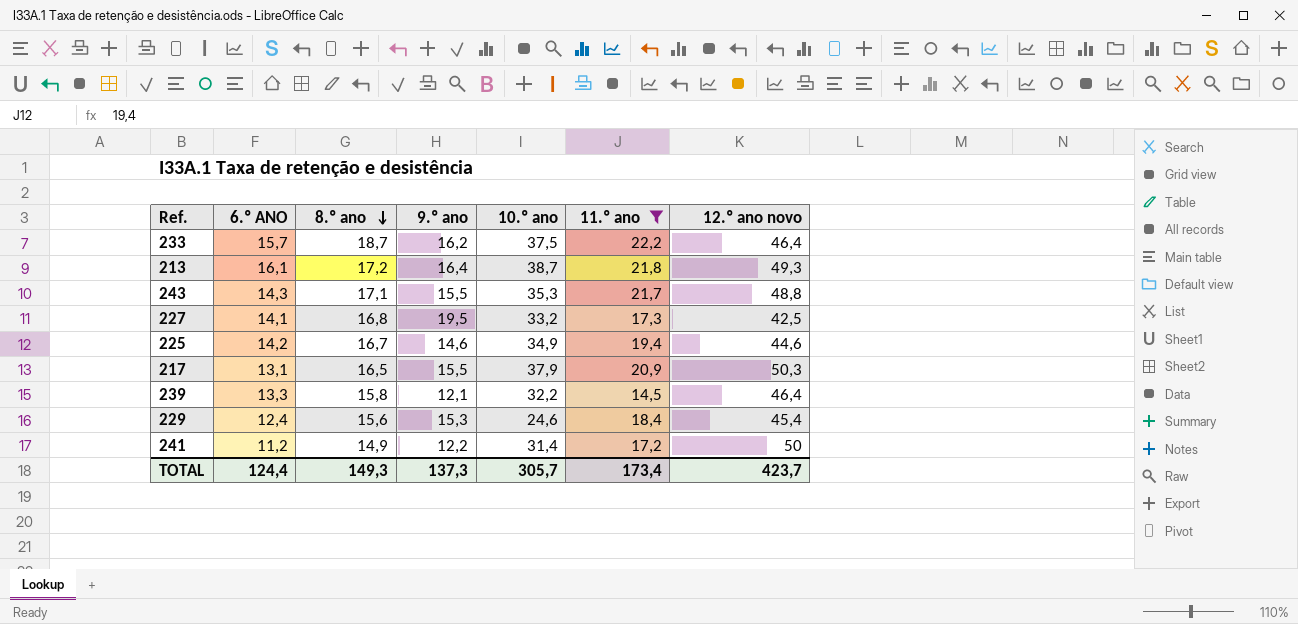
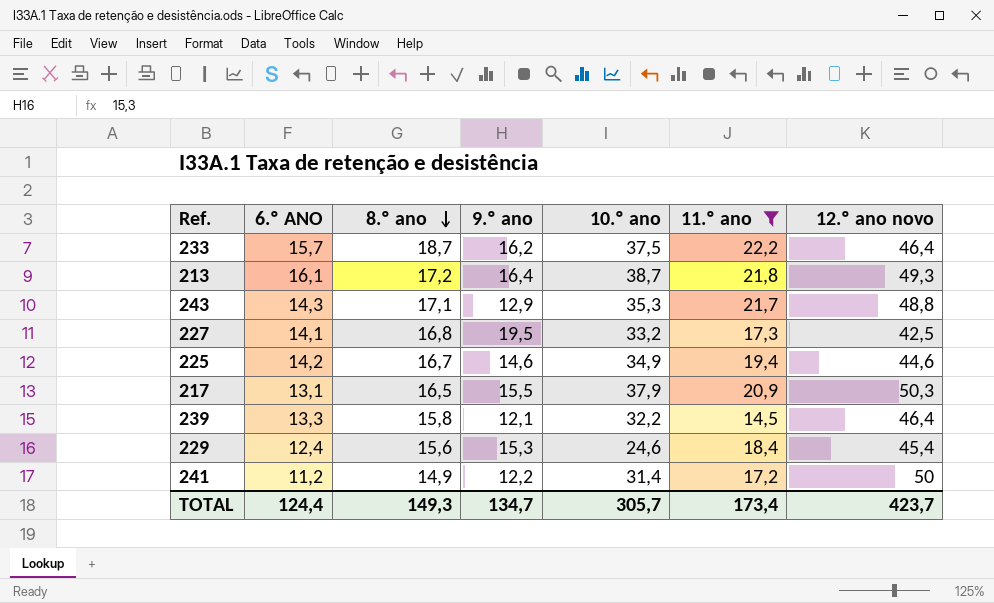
243 | 9.º ano: 15,5 -> 12,9
TOTAL | 9.º ano: 137,3 -> 134,7

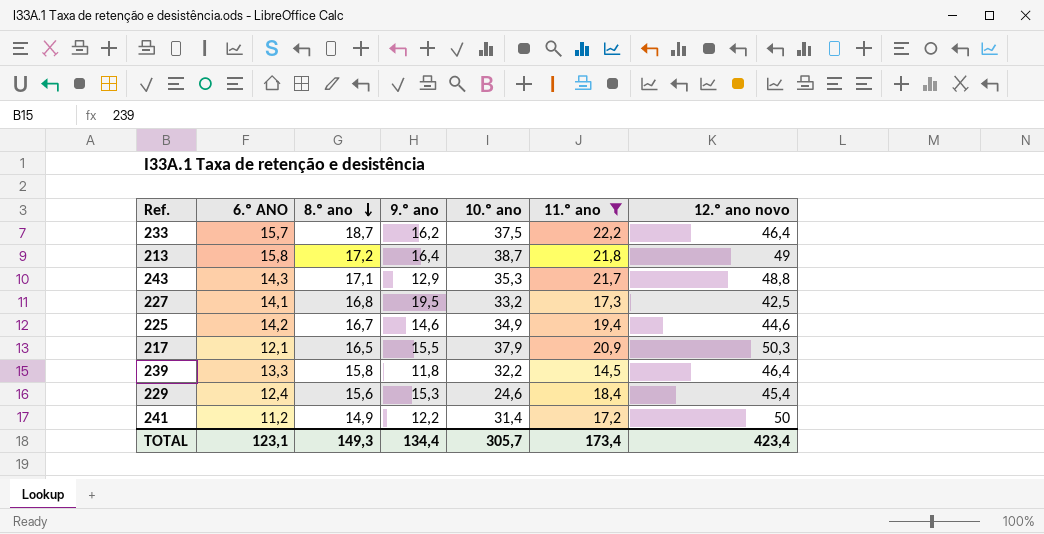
213 | 6.º ANO: 16,1 -> 15,8
213 | 12.º ano novo: 49,3 -> 49
217 | 6.º ANO: 13,1 -> 12,1
239 | 9.º ano: 12,1 -> 11,8
TOTAL | 6.º ANO: 124,4 -> 123,1
TOTAL | 9.º ano: 134,7 -> 134,4
TOTAL | 12.º ano novo: 423,7 -> 423,4

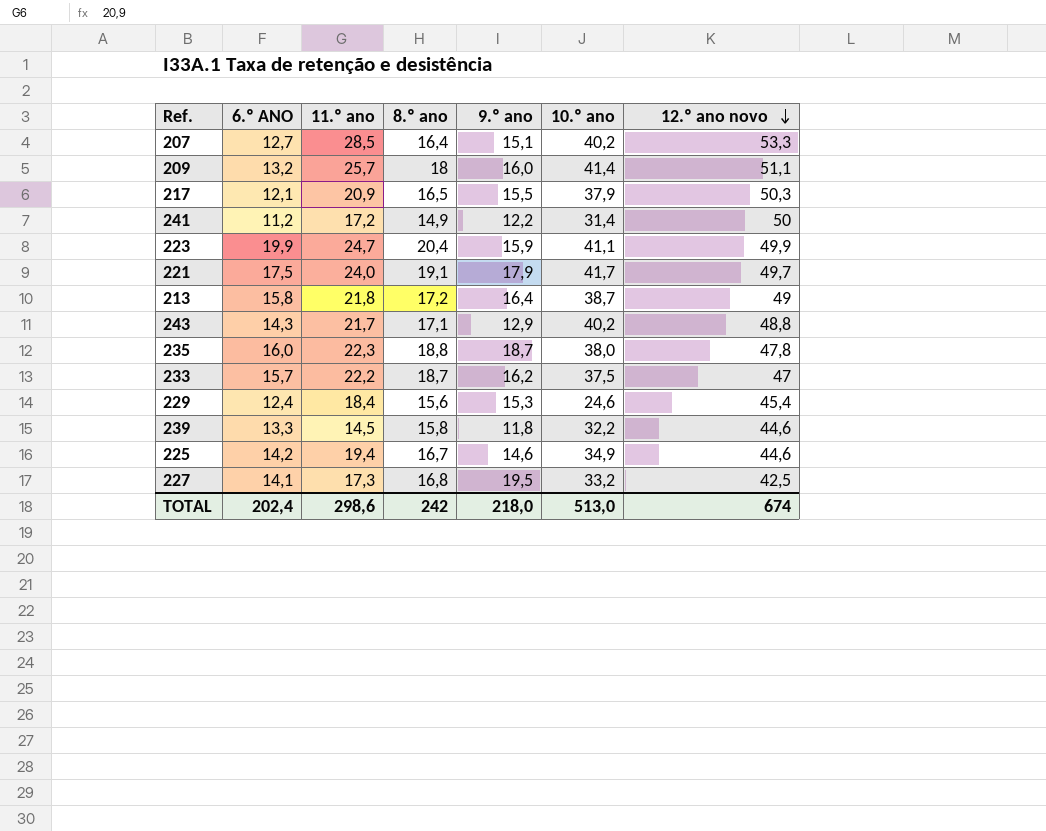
filter: 11.º ano <= 22,2 -> none
row order: 8.º ano descending -> 12.º ano novo descending
column 11.º ano | position: 6 -> 3
243 | 10.º ano: 35,3 -> 40,2
233 | 12.º ano novo: 46,4 -> 47
239 | 12.º ano novo: 46,4 -> 44,6
TOTAL | 6.º ANO: 123,1 -> 202,4
TOTAL | 11.º ano: 173,4 -> 298,6
TOTAL | 8.º ano: 149,3 -> 242
TOTAL | 9.º ano: 134,4 -> 218,0
TOTAL | 10.º ano: 305,7 -> 513,0
TOTAL | 12.º ano novo: 423,4 -> 674

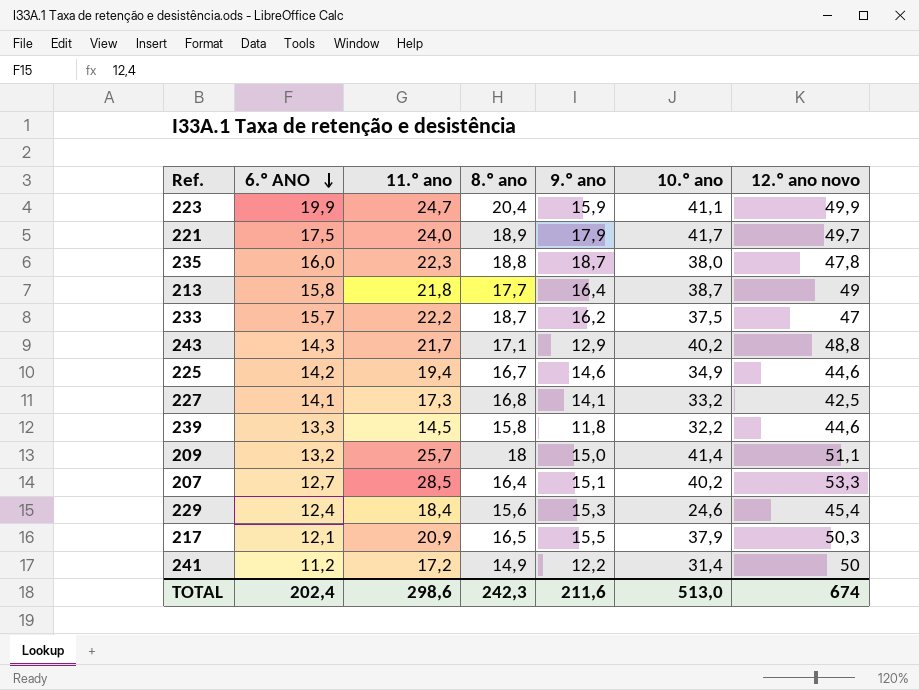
row order: 12.º ano novo descending -> 6.º ANO descending
221 | 8.º ano: 19,1 -> 18,9
213 | 8.º ano: 17,2 -> 17,7
227 | 9.º ano: 19,5 -> 14,1
209 | 9.º ano: 16,0 -> 15,0
TOTAL | 8.º ano: 242 -> 242,3
TOTAL | 9.º ano: 218,0 -> 211,6

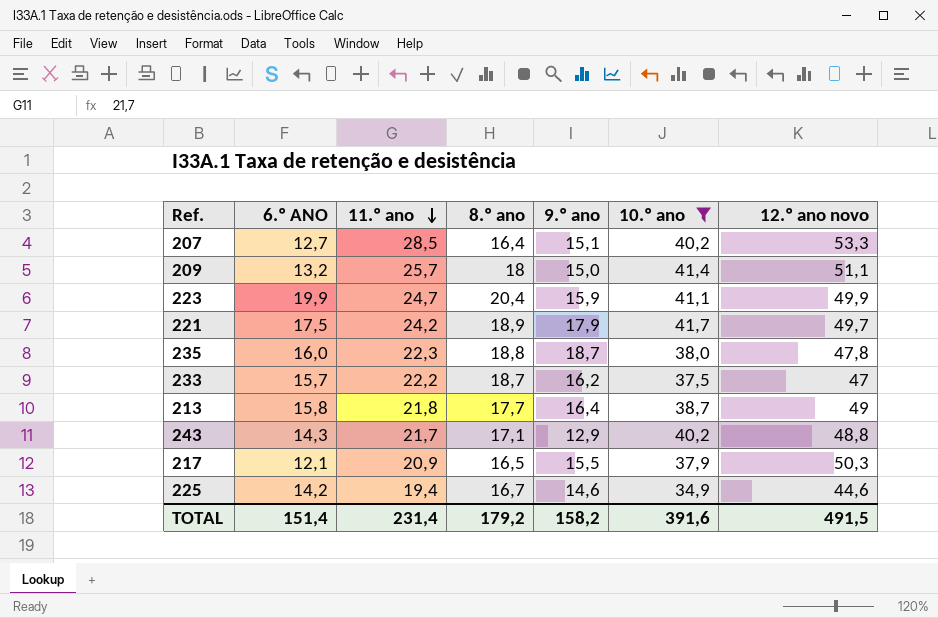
filter: none -> 10.º ano >= 34,9
row order: 6.º ANO descending -> 11.º ano descending
221 | 11.º ano: 24,0 -> 24,2
TOTAL | 6.º ANO: 202,4 -> 151,4
TOTAL | 11.º ano: 298,6 -> 231,4
TOTAL | 8.º ano: 242,3 -> 179,2
TOTAL | 9.º ano: 211,6 -> 158,2
TOTAL | 10.º ano: 513,0 -> 391,6
TOTAL | 12.º ano novo: 674 -> 491,5

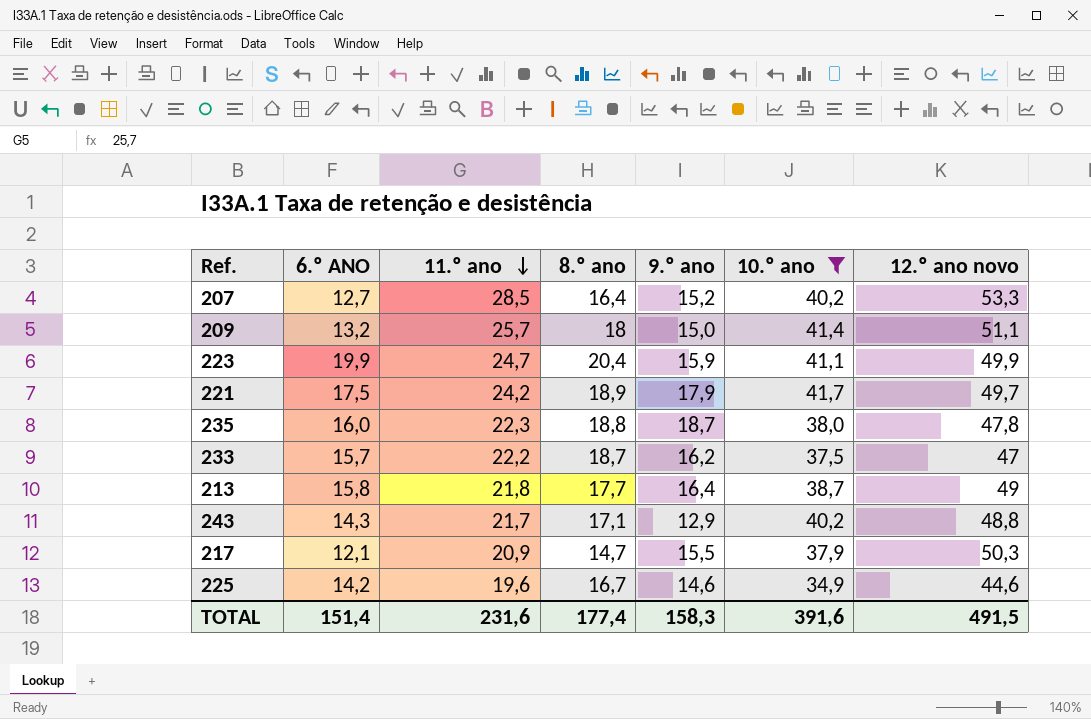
207 | 9.º ano: 15,1 -> 15,2
217 | 8.º ano: 16,5 -> 14,7
225 | 11.º ano: 19,4 -> 19,6
TOTAL | 11.º ano: 231,4 -> 231,6
TOTAL | 8.º ano: 179,2 -> 177,4
TOTAL | 9.º ano: 158,2 -> 158,3

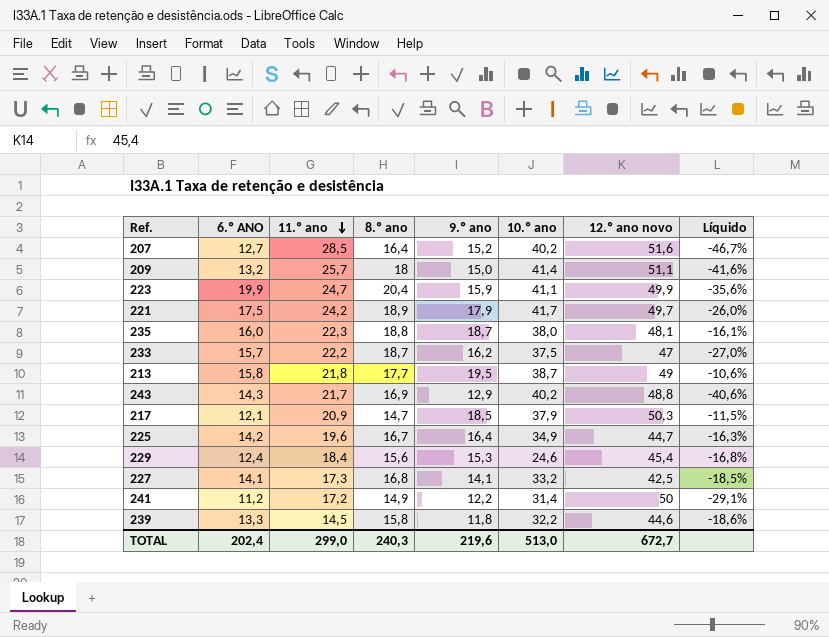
filter: 10.º ano >= 34,9 -> none
column Líquido | formula: none -> ([9.º ano] - [11.º ano]) / [11.º ano]
207 | 12.º ano novo: 53,3 -> 51,6
235 | 12.º ano novo: 47,8 -> 48,1
213 | 9.º ano: 16,4 -> 19,5
243 | 8.º ano: 17,1 -> 16,9
217 | 9.º ano: 15,5 -> 18,5
225 | 9.º ano: 14,6 -> 16,4
225 | 12.º ano novo: 44,6 -> 44,7
TOTAL | 6.º ANO: 151,4 -> 202,4
TOTAL | 11.º ano: 231,6 -> 299,0
TOTAL | 8.º ano: 177,4 -> 240,3
TOTAL | 9.º ano: 158,3 -> 219,6
TOTAL | 10.º ano: 391,6 -> 513,0
TOTAL | 12.º ano novo: 491,5 -> 672,7

